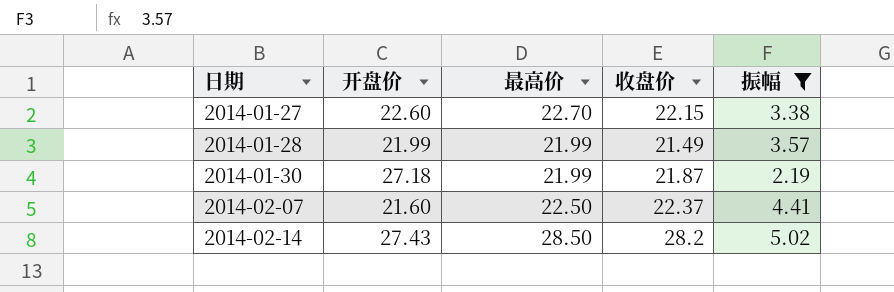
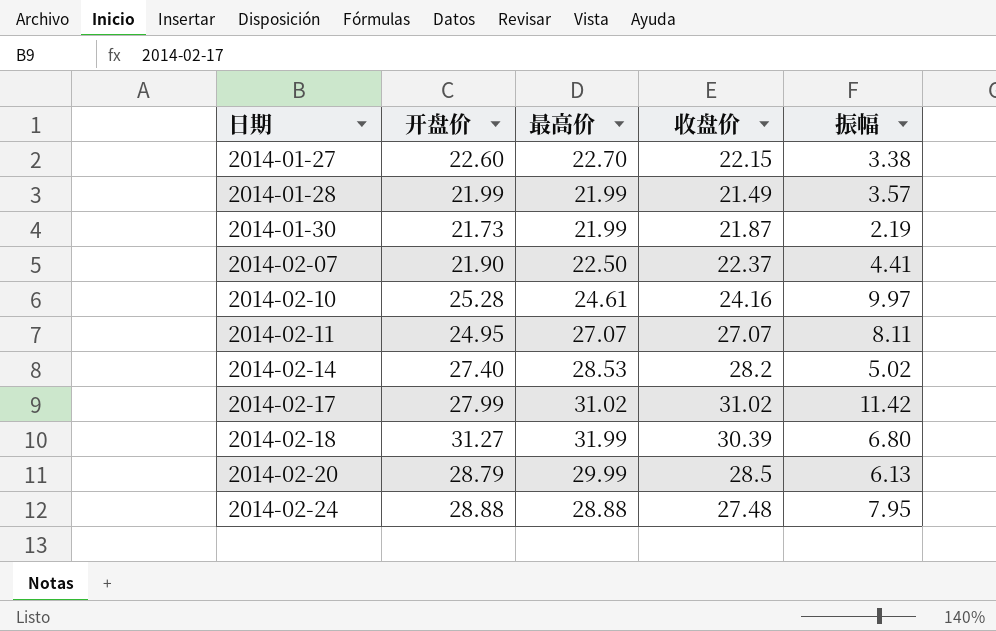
filter: 振幅 <= 5.02 -> none
2014-01-30 | 开盘价: 27.18 -> 21.73
2014-02-07 | 开盘价: 21.60 -> 21.90
2014-02-14 | 开盘价: 27.43 -> 27.40
2014-02-14 | 最高价: 28.50 -> 28.53

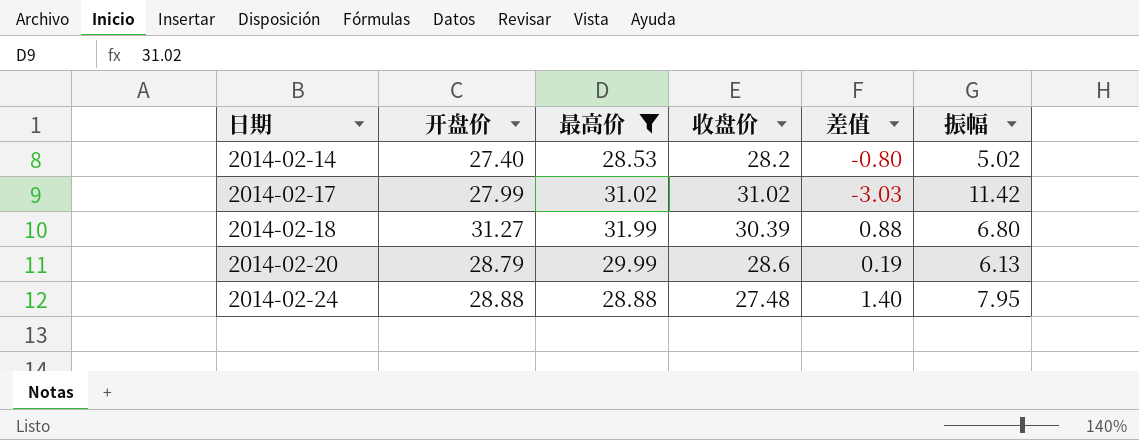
filter: none -> 最高价 >= 28.53
column 差值 | formula: none -> [开盘价] - [收盘价]
2014-02-20 | 收盘价: 28.5 -> 28.6

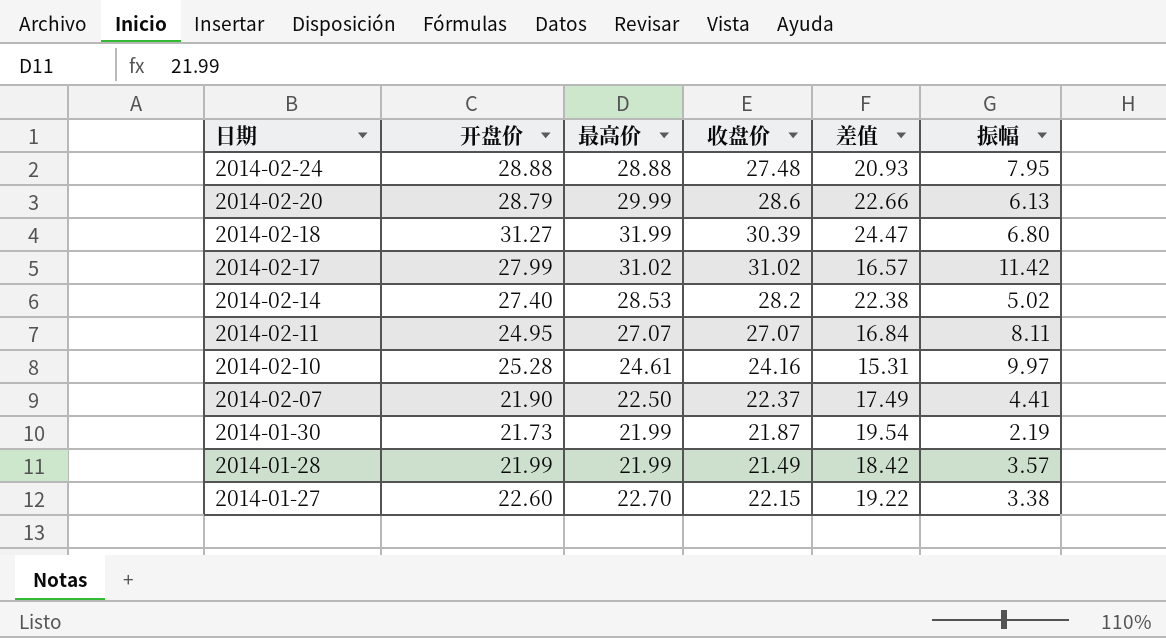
filter: 最高价 >= 28.53 -> none
row order: 日期 ascending -> 日期 descending
column 差值 | formula: [开盘价] - [收盘价] -> [开盘价] - [振幅]

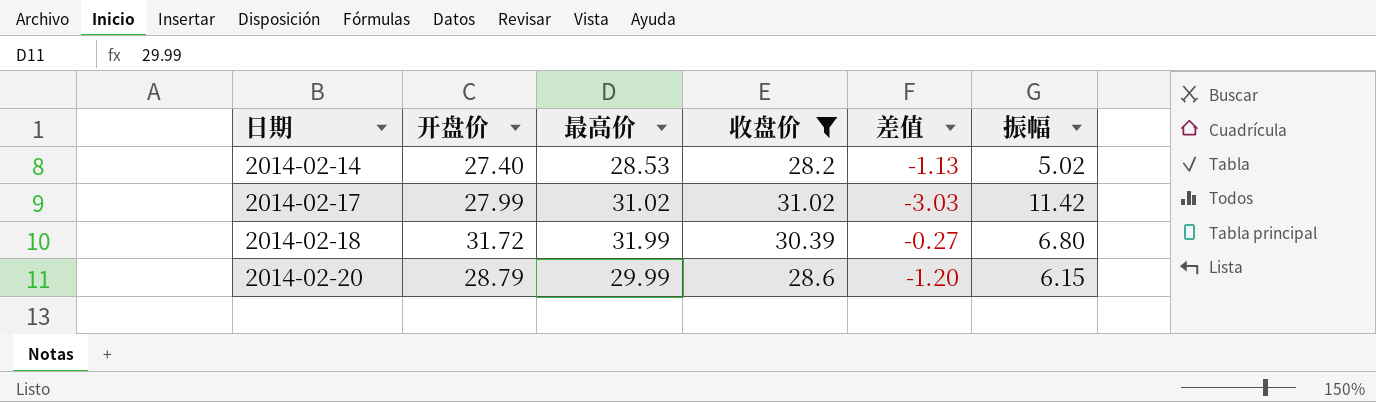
filter: none -> 收盘价 >= 28.2
row order: 日期 descending -> 日期 ascending
column 差值 | formula: [开盘价] - [振幅] -> [开盘价] - [最高价]
2014-02-18 | 开盘价: 31.27 -> 31.72
2014-02-20 | 振幅: 6.13 -> 6.15

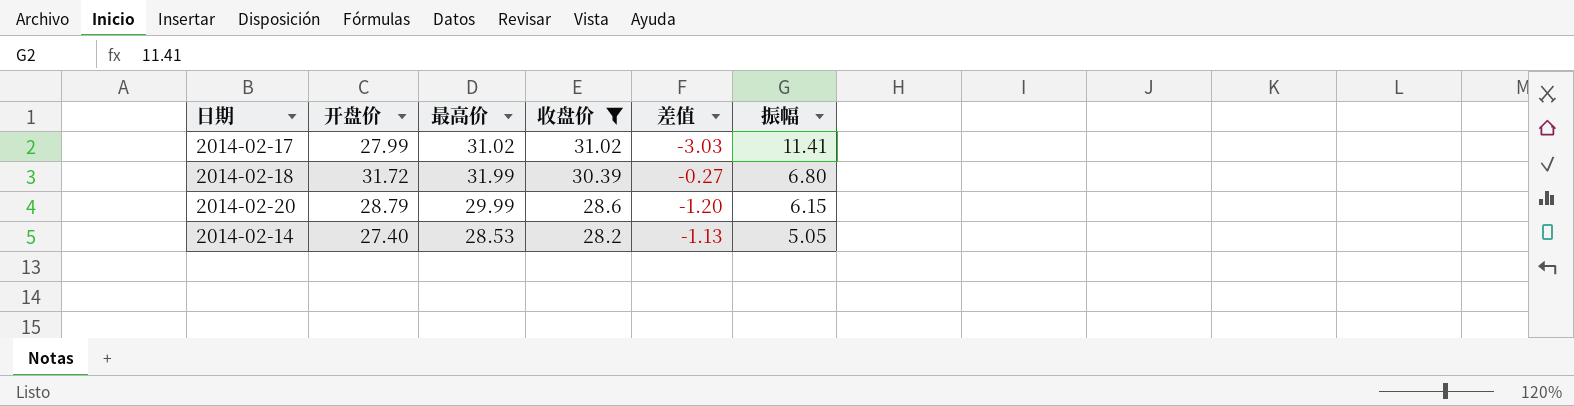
row order: 日期 ascending -> 收盘价 descending
2014-02-17 | 振幅: 11.42 -> 11.41
2014-02-14 | 振幅: 5.02 -> 5.05

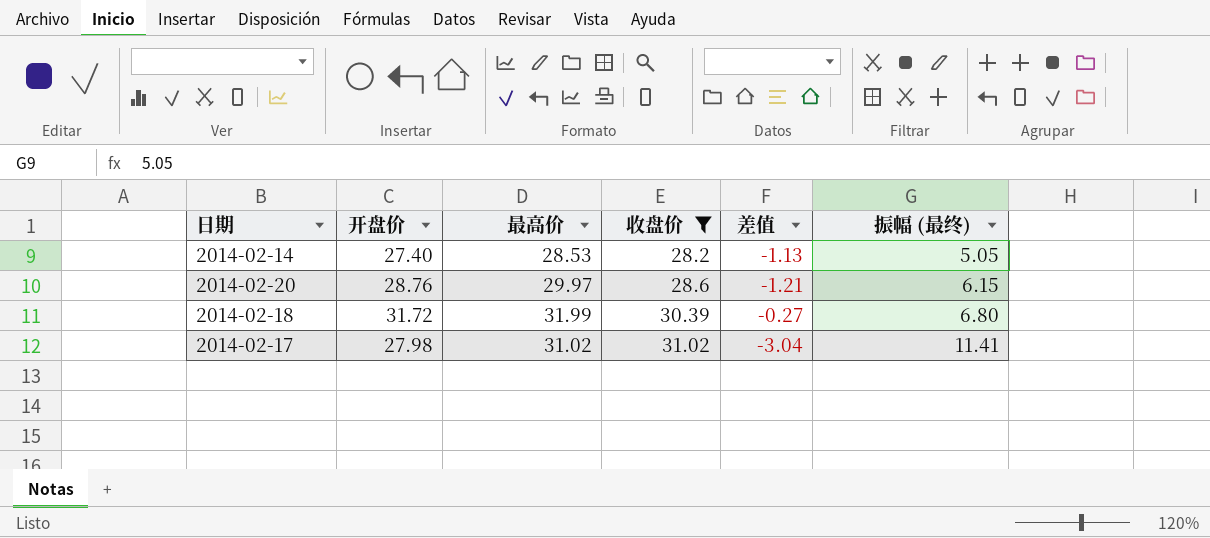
row order: 收盘价 descending -> 收盘价 ascending
column name: 振幅 -> 振幅 (最终)
2014-02-20 | 开盘价: 28.79 -> 28.76
2014-02-20 | 最高价: 29.99 -> 29.97
2014-02-20 | 差值: -1.20 -> -1.21
2014-02-17 | 开盘价: 27.99 -> 27.98
2014-02-17 | 差值: -3.03 -> -3.04

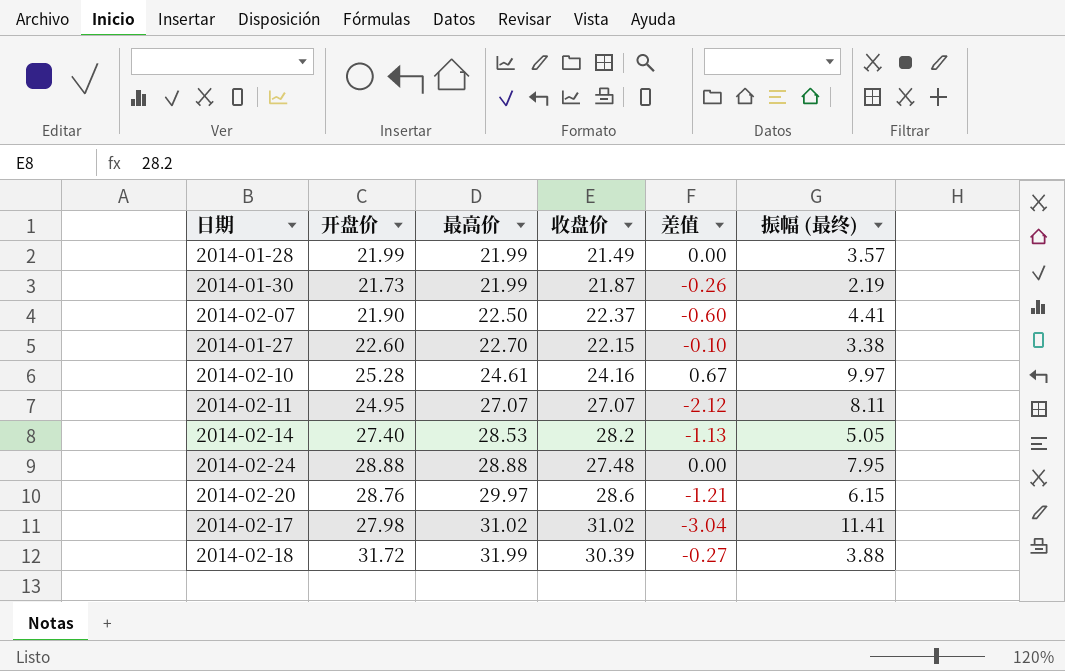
filter: 收盘价 >= 28.2 -> none
row order: 收盘价 ascending -> 最高价 ascending
2014-02-18 | 振幅 (最终): 6.80 -> 3.88

